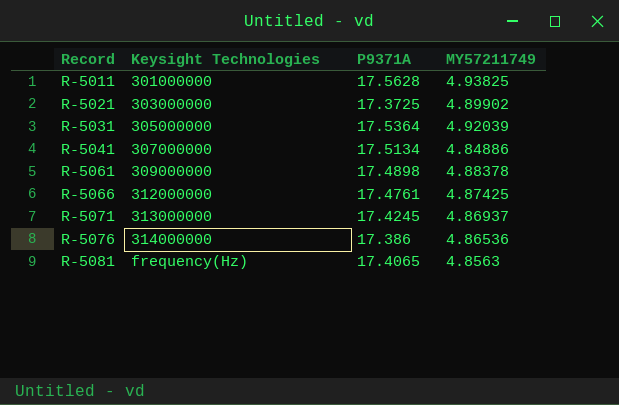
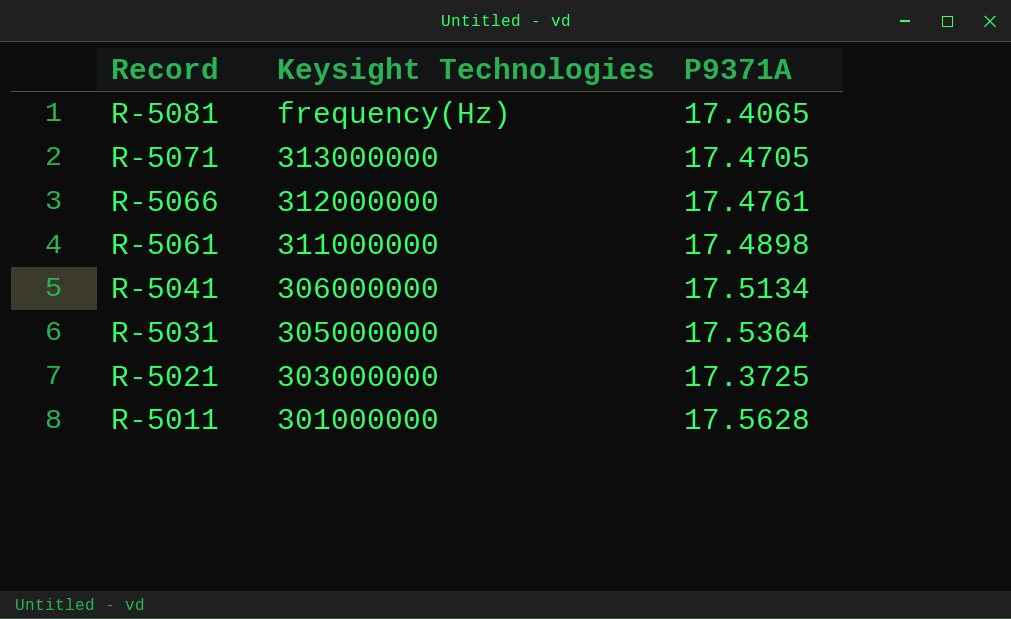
row order: Record ascending -> Record descending
column MY57211749 | position: 4 -> none
row R-5076: 314000000 | 17.386 | 4.86536 -> none
R-5071 | P9371A: 17.4245 -> 17.4705
R-5061 | Keysight Technologies: 309000000 -> 311000000
R-5041 | Keysight Technologies: 307000000 -> 306000000

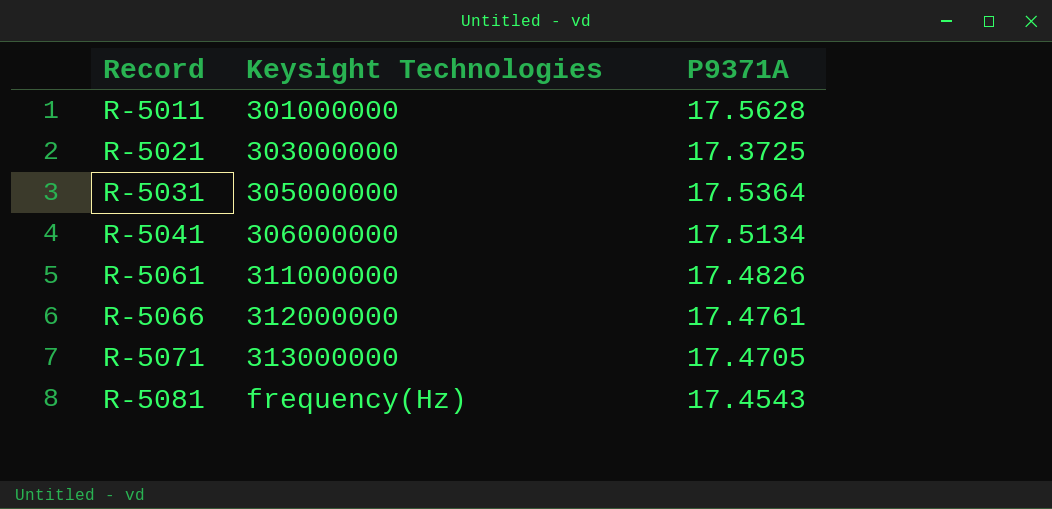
row order: Record descending -> Record ascending
R-5061 | P9371A: 17.4898 -> 17.4826
R-5081 | P9371A: 17.4065 -> 17.4543

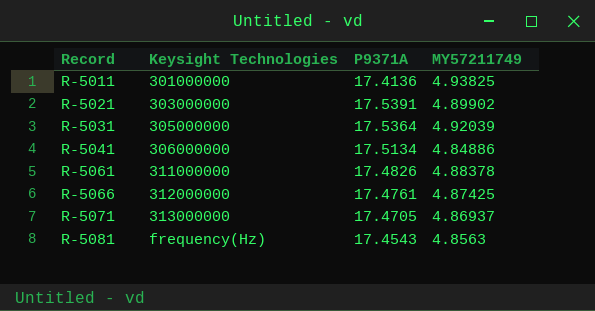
column MY57211749 | position: none -> 4
R-5011 | P9371A: 17.5628 -> 17.4136
R-5021 | P9371A: 17.3725 -> 17.5391

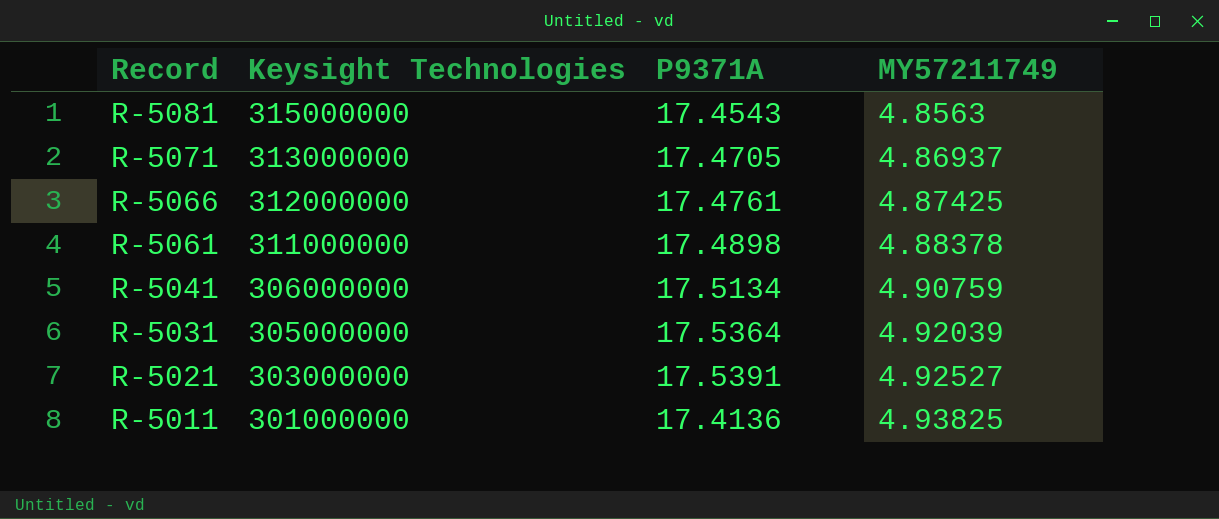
row order: Record ascending -> Record descending
R-5081 | Keysight Technologies: frequency(Hz) -> 315000000
R-5061 | P9371A: 17.4826 -> 17.4898
R-5041 | MY57211749: 4.84886 -> 4.90759
R-5021 | MY57211749: 4.89902 -> 4.92527

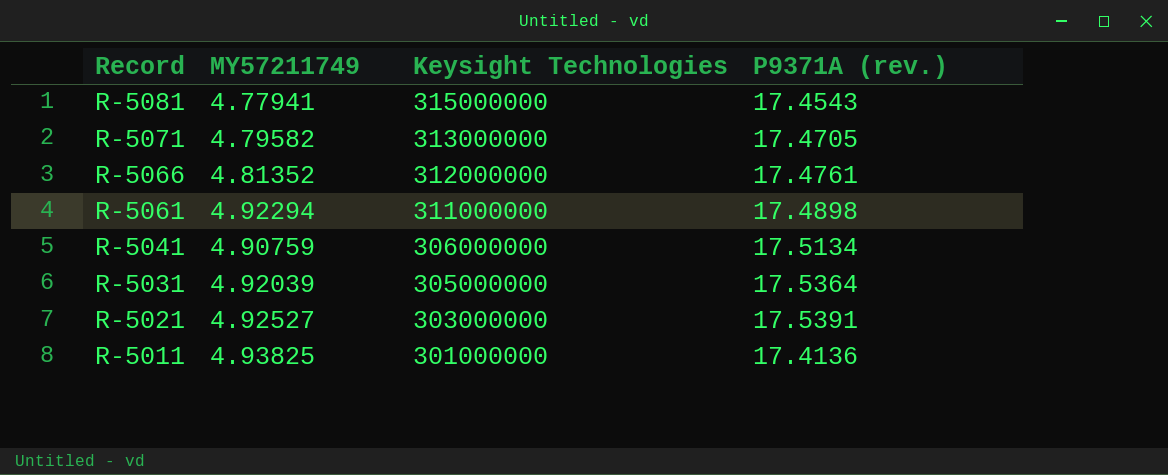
column MY57211749 | position: 4 -> 2
column name: P9371A -> P9371A (rev.)
R-5081 | MY57211749: 4.8563 -> 4.77941
R-5071 | MY57211749: 4.86937 -> 4.79582
R-5066 | MY57211749: 4.87425 -> 4.81352
R-5061 | MY57211749: 4.88378 -> 4.92294

